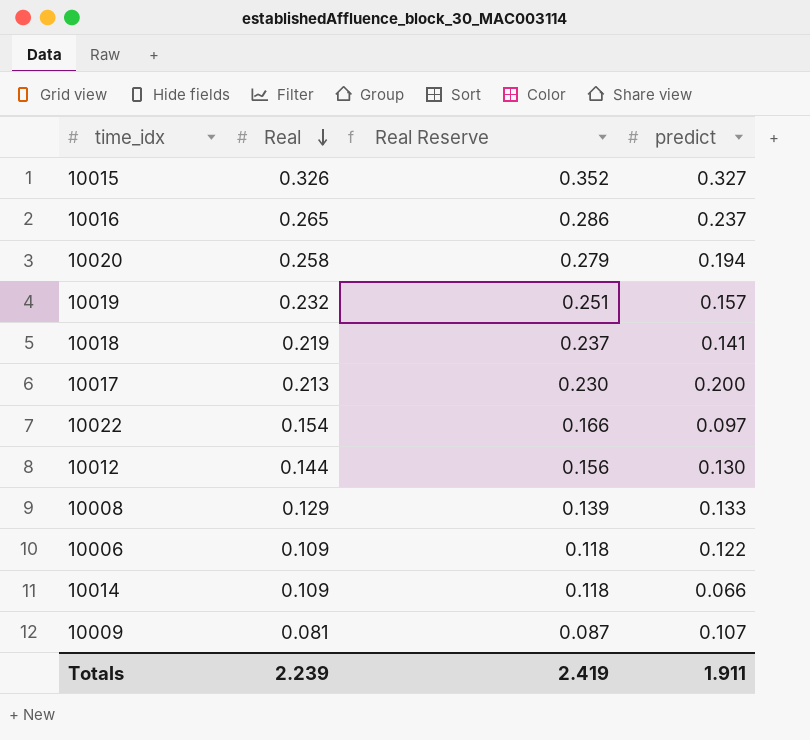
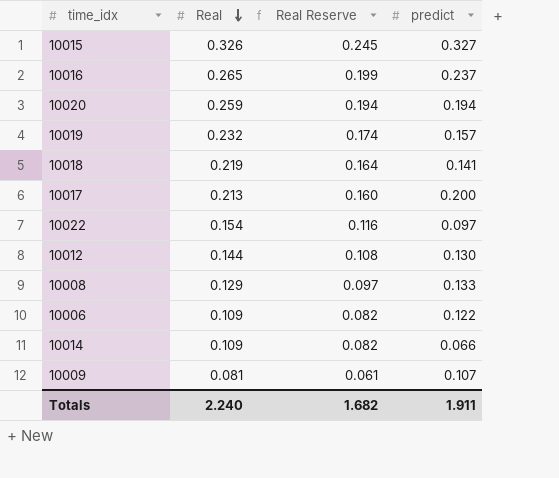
column Real Reserve | formula: [Real] * 1.08 -> [Real] * 0.75
10020 | Real: 0.258 -> 0.259
Totals | Real: 2.239 -> 2.240
Totals | Real Reserve: 2.419 -> 1.682

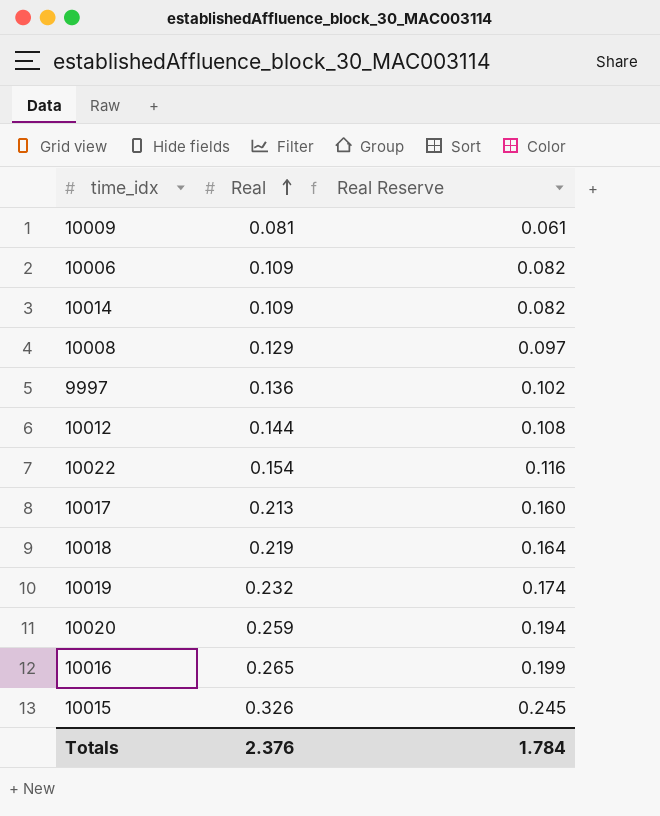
row order: Real descending -> Real ascending
column predict | position: 4 -> none
row 9997: none -> 0.136 | 0.102
Totals | Real: 2.240 -> 2.376
Totals | Real Reserve: 1.682 -> 1.784

